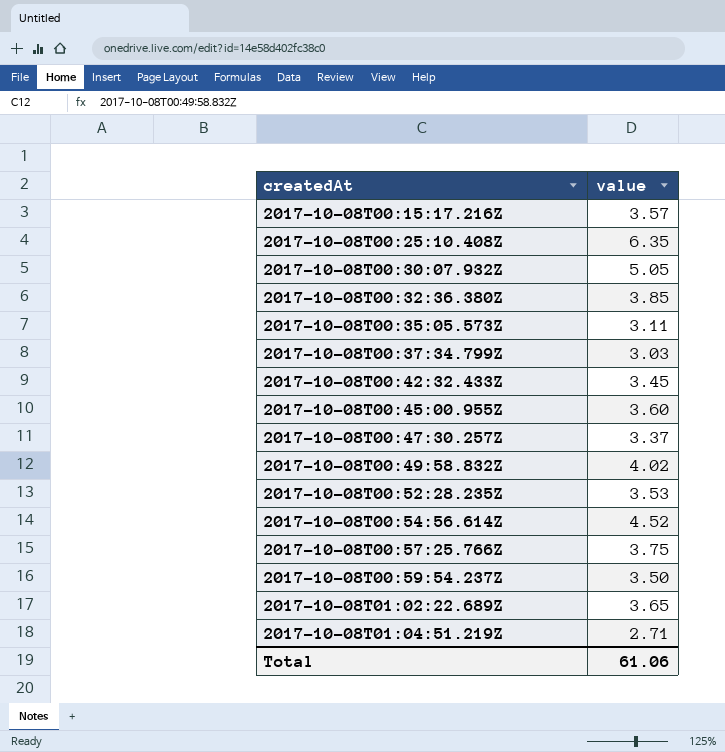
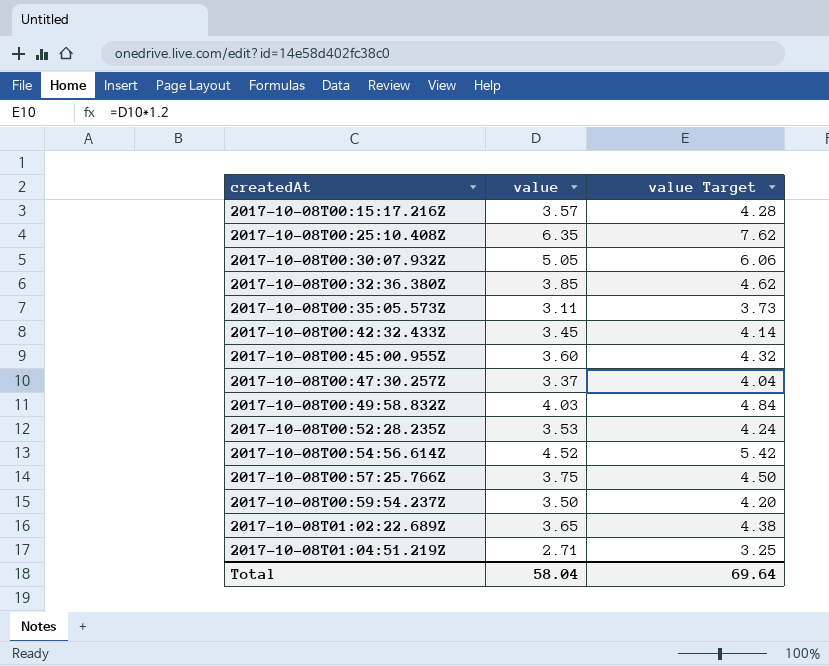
column value Target | formula: none -> [value] * 1.2
row 2017-10-08T00:37:34.799Z: 3.03 -> none
2017-10-08T00:49:58.832Z | value: 4.02 -> 4.03
Total | value: 61.06 -> 58.04

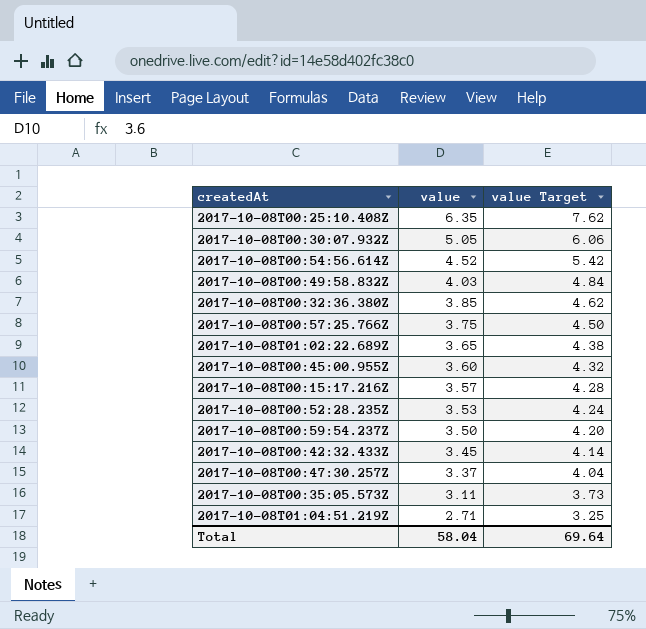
row order: createdAt ascending -> value descending

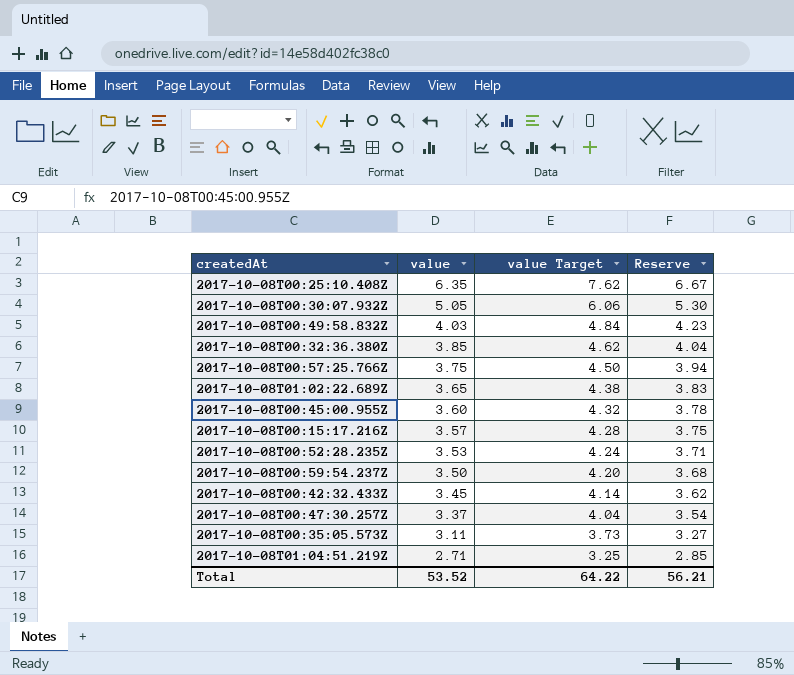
column Reserve | formula: none -> [value] * 1.05
row 2017-10-08T00:54:56.614Z: 4.52 | 5.42 -> none
Total | value: 58.04 -> 53.52
Total | value Target: 69.64 -> 64.22

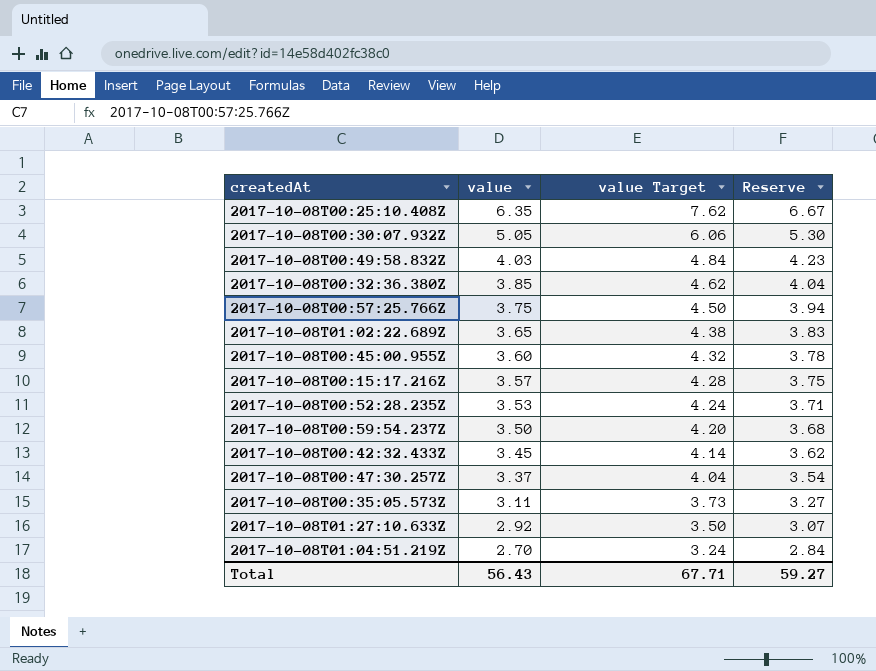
row 2017-10-08T01:27:10.633Z: none -> 2.92 | 3.50 | 3.07
2017-10-08T01:04:51.219Z | value: 2.71 -> 2.70
2017-10-08T01:04:51.219Z | value Target: 3.25 -> 3.24
2017-10-08T01:04:51.219Z | Reserve: 2.85 -> 2.84
Total | value: 53.52 -> 56.43
Total | value Target: 64.22 -> 67.71
Total | Reserve: 56.21 -> 59.27

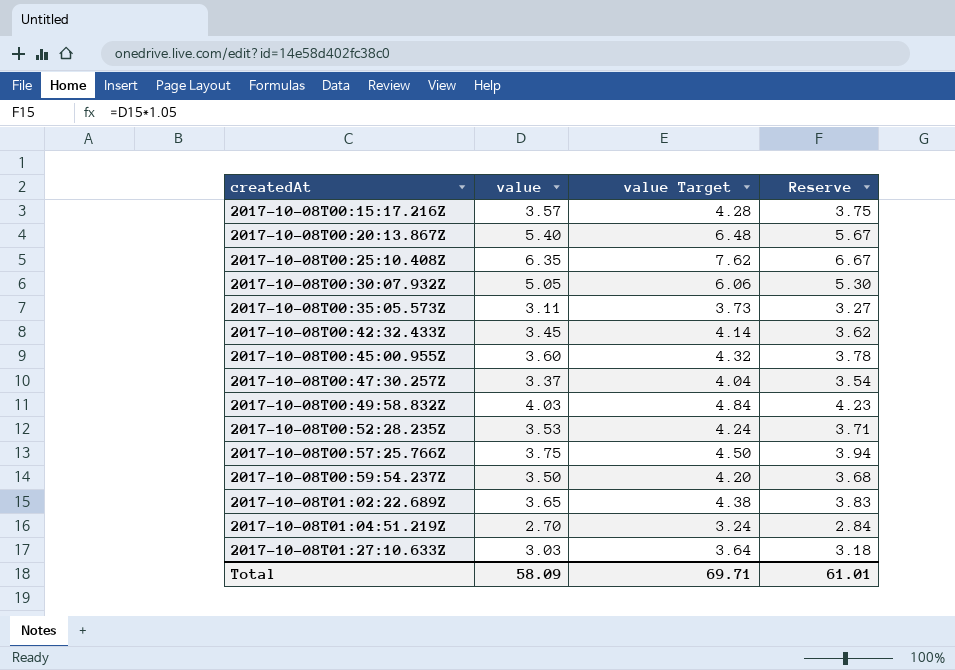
row order: value descending -> createdAt ascending
row 2017-10-08T00:32:36.380Z: 3.85 | 4.62 | 4.04 -> none
row 2017-10-08T00:20:13.867Z: none -> 5.40 | 6.48 | 5.67
2017-10-08T01:27:10.633Z | value: 2.92 -> 3.03
2017-10-08T01:27:10.633Z | value Target: 3.50 -> 3.64
2017-10-08T01:27:10.633Z | Reserve: 3.07 -> 3.18
Total | value: 56.43 -> 58.09
Total | value Target: 67.71 -> 69.71
Total | Reserve: 59.27 -> 61.01

